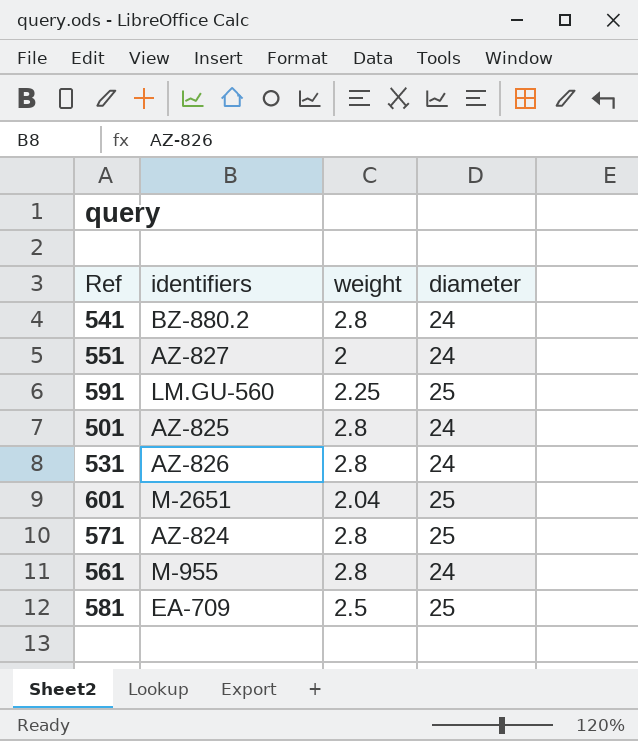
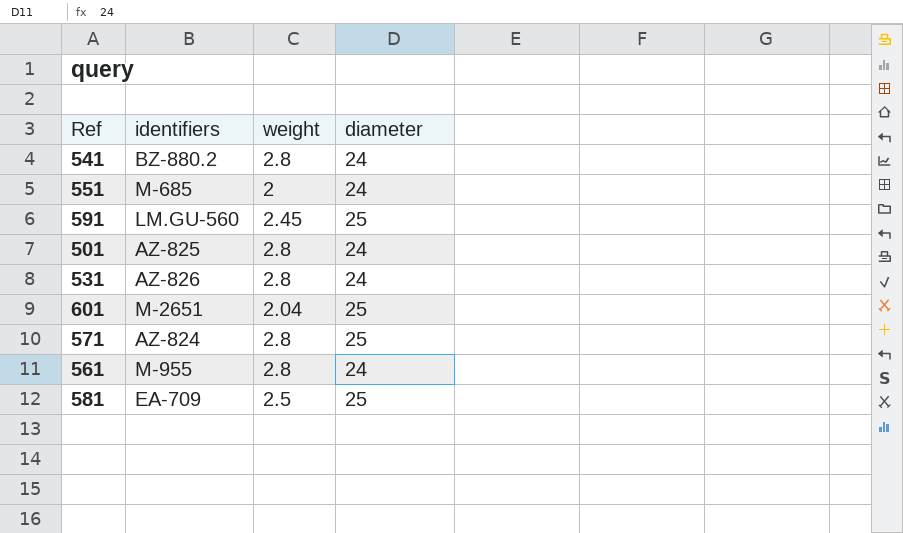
551 | identifiers: AZ-827 -> M-685
591 | weight: 2.25 -> 2.45

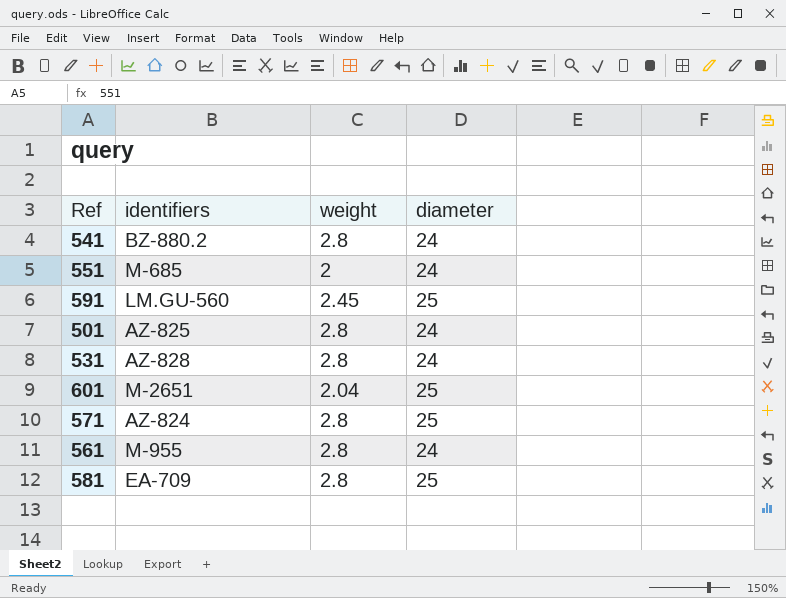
531 | identifiers: AZ-826 -> AZ-828
581 | weight: 2.5 -> 2.8

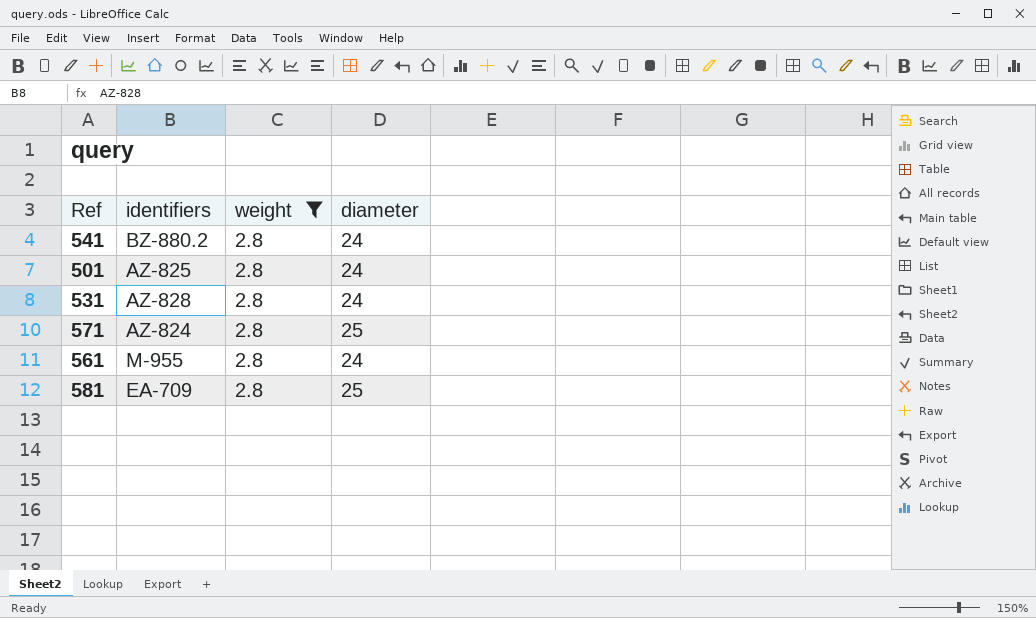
filter: none -> weight = 2.8

